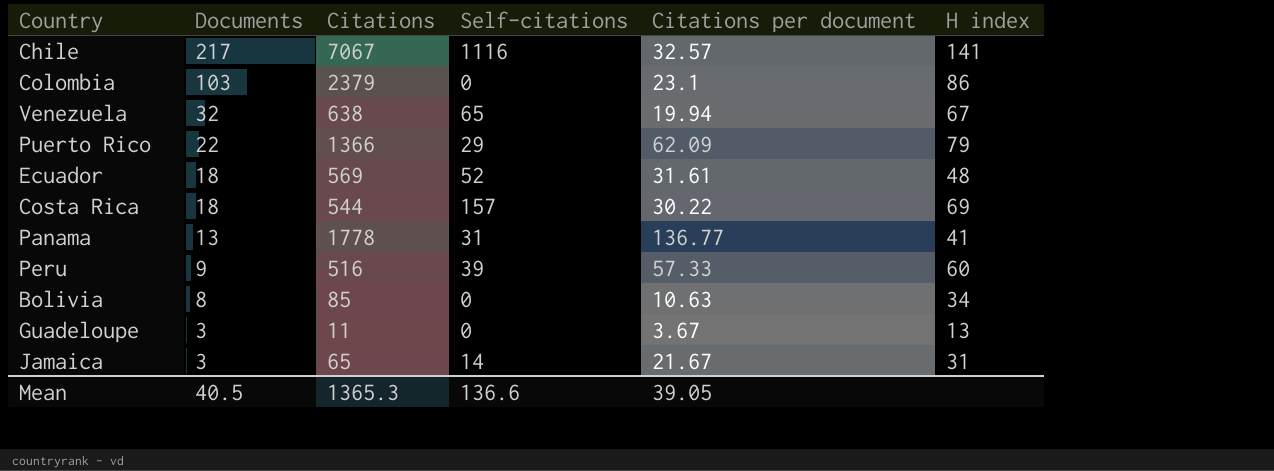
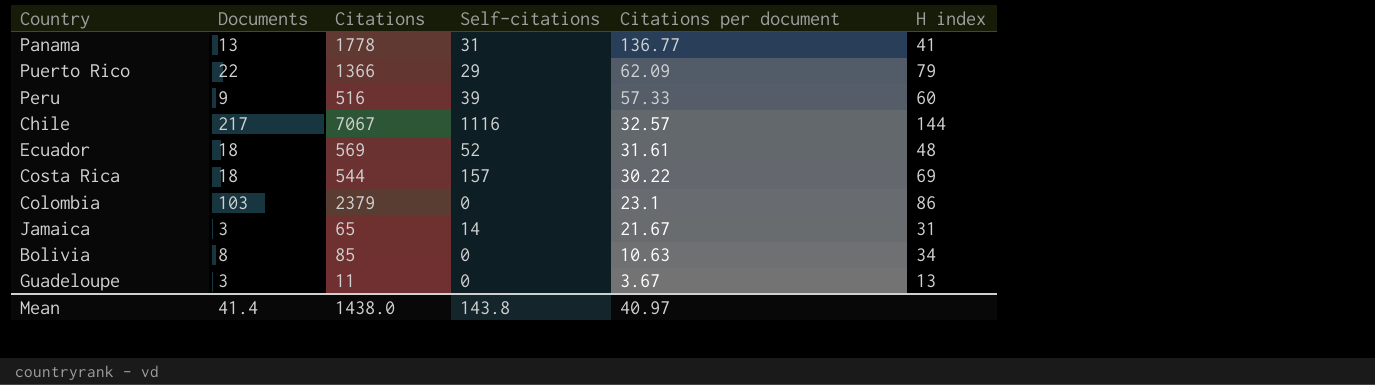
row order: Documents descending -> Citations per document descending
row Venezuela: 32 | 638 | 65 | 19.94 | 67 -> none
Chile | H index: 141 -> 144
Mean | Documents: 40.5 -> 41.4
Mean | Citations: 1365.3 -> 1438.0
Mean | Self-citations: 136.6 -> 143.8
Mean | Citations per document: 39.05 -> 40.97

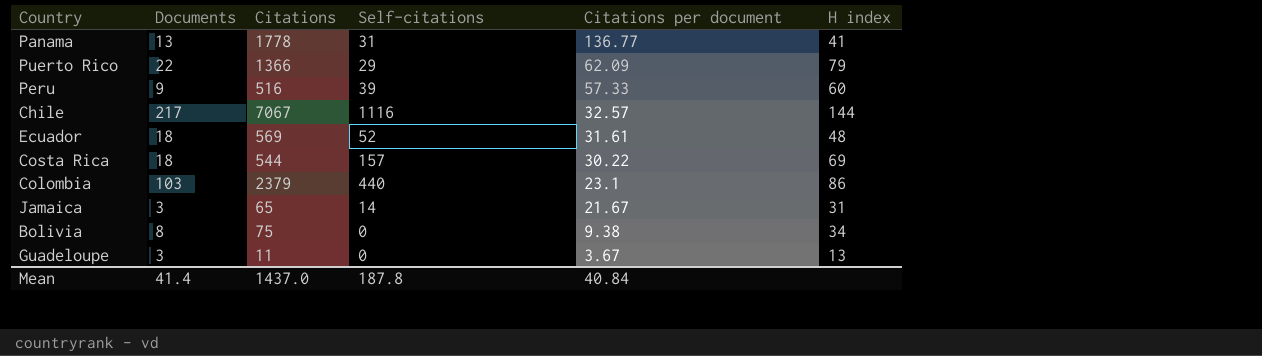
Colombia | Self-citations: 0 -> 440
Bolivia | Citations: 85 -> 75
Bolivia | Citations per document: 10.63 -> 9.38
Mean | Citations: 1438.0 -> 1437.0
Mean | Self-citations: 143.8 -> 187.8
Mean | Citations per document: 40.97 -> 40.84

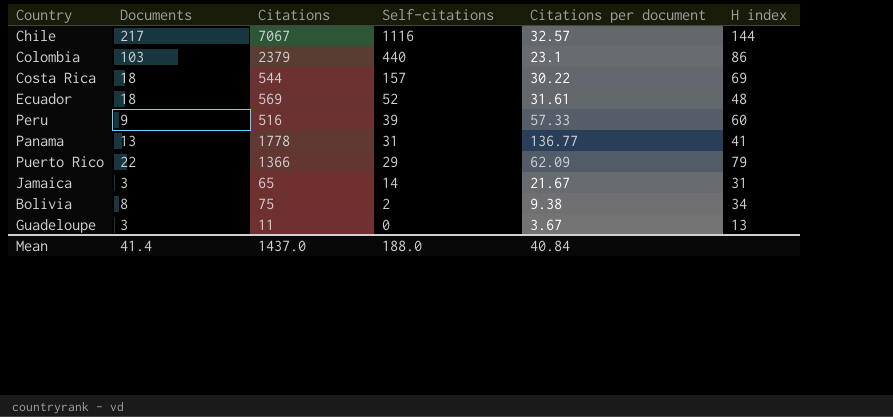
row order: Citations per document descending -> Self-citations descending
Bolivia | Self-citations: 0 -> 2
Mean | Self-citations: 187.8 -> 188.0

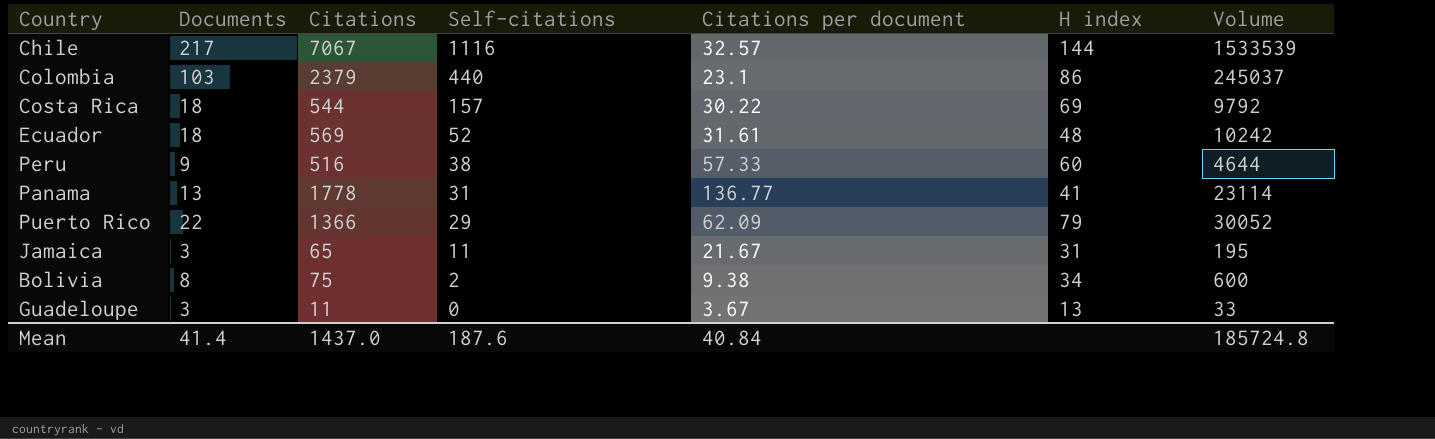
column Volume | formula: none -> [Documents] * [Citations]
Peru | Self-citations: 39 -> 38
Jamaica | Self-citations: 14 -> 11
Mean | Self-citations: 188.0 -> 187.6

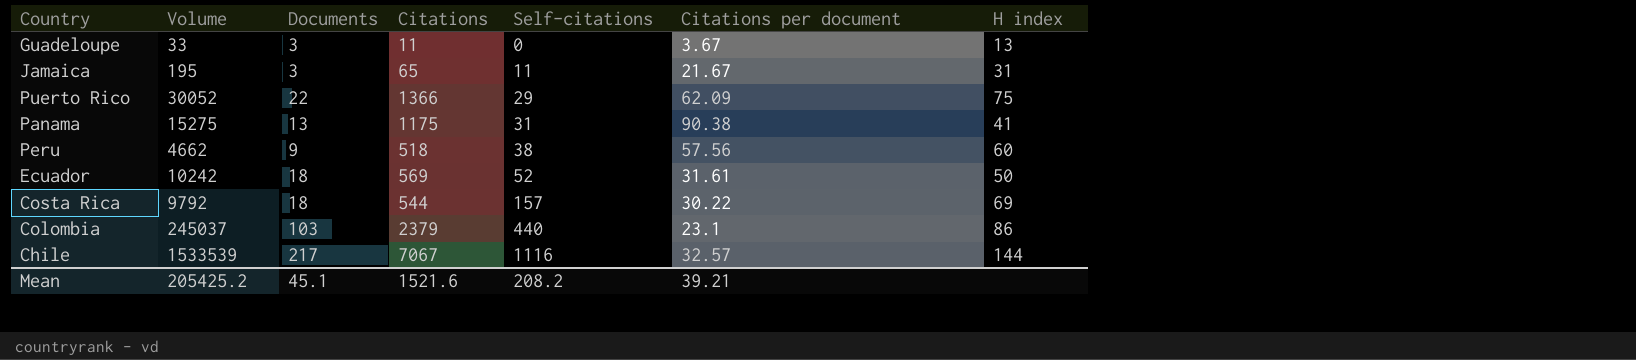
row order: Self-citations descending -> Self-citations ascending
column Volume | position: 7 -> 2
row Bolivia: 8 | 75 | 2 | 9.38 | 34 | 600 -> none
Puerto Rico | H index: 79 -> 75
Panama | Volume: 23114 -> 15275
Panama | Citations: 1778 -> 1175
Panama | Citations per document: 136.77 -> 90.38
Peru | Volume: 4644 -> 4662
Peru | Citations: 516 -> 518
Peru | Citations per document: 57.33 -> 57.56
Ecuador | H index: 48 -> 50
Mean | Volume: 185724.8 -> 205425.2
Mean | Documents: 41.4 -> 45.1
Mean | Citations: 1437.0 -> 1521.6
Mean | Self-citations: 187.6 -> 208.2
Mean | Citations per document: 40.84 -> 39.21

